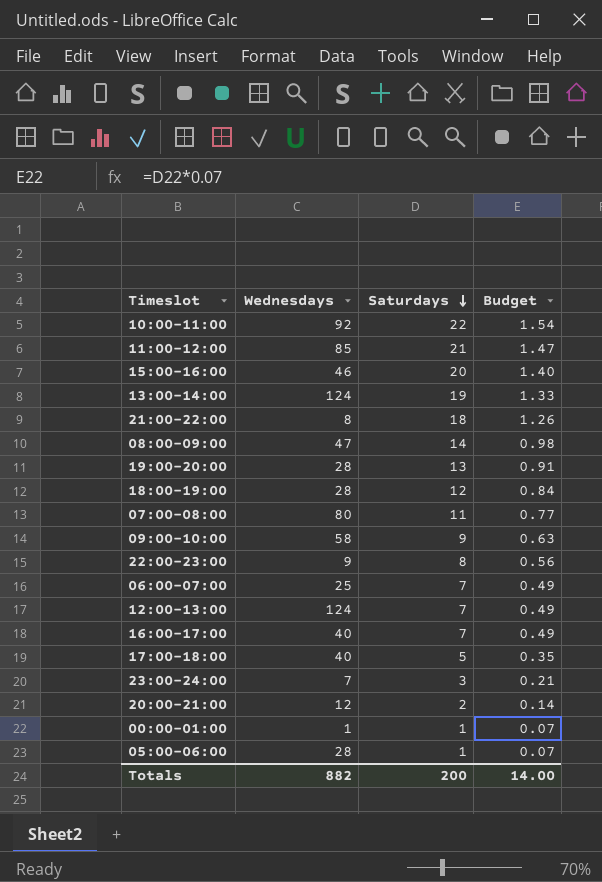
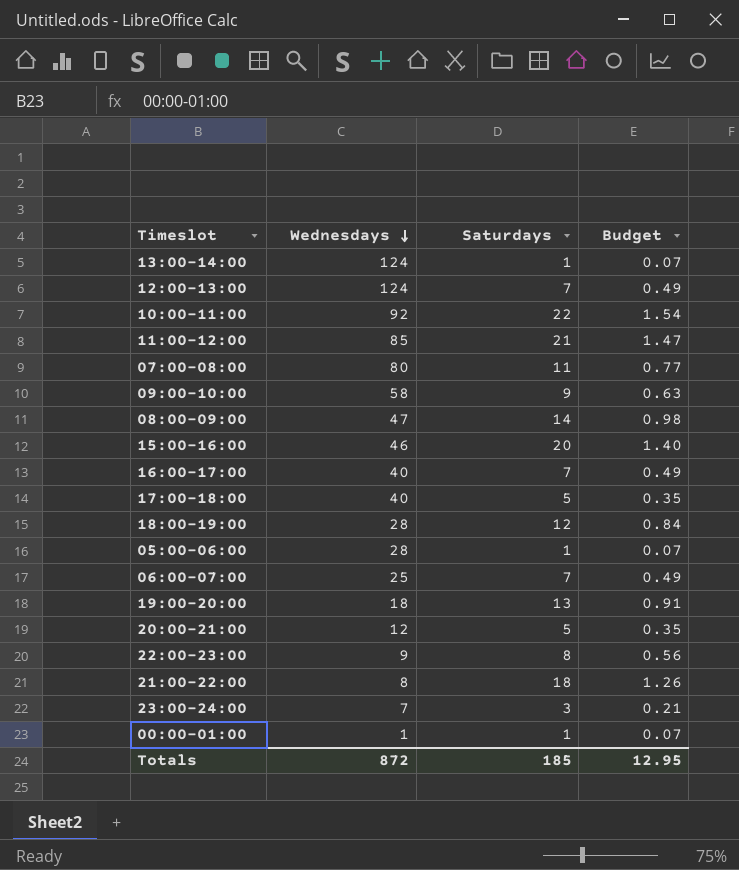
row order: Saturdays descending -> Wednesdays descending
13:00-14:00 | Saturdays: 19 -> 1
13:00-14:00 | Budget: 1.33 -> 0.07
19:00-20:00 | Wednesdays: 28 -> 18
20:00-21:00 | Saturdays: 2 -> 5
20:00-21:00 | Budget: 0.14 -> 0.35
Totals | Wednesdays: 882 -> 872
Totals | Saturdays: 200 -> 185
Totals | Budget: 14.00 -> 12.95

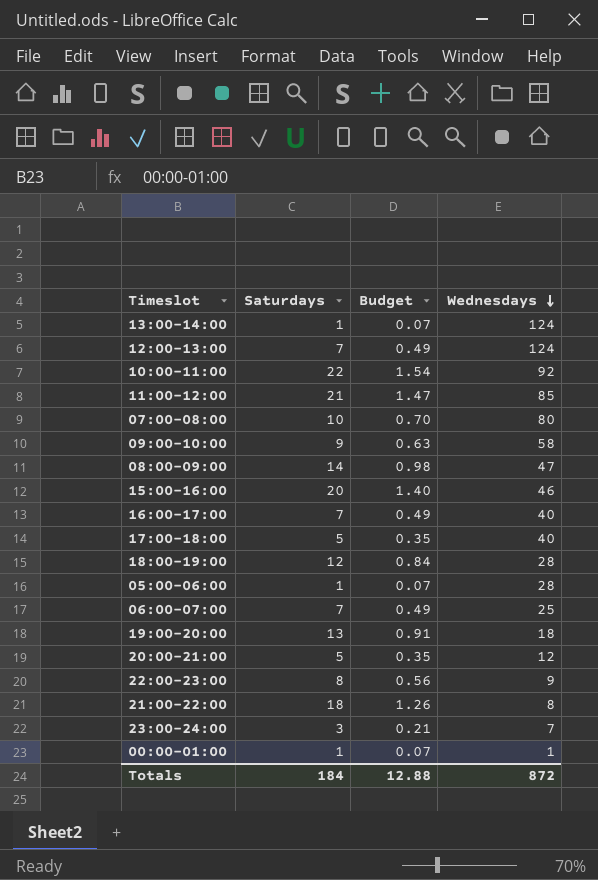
column Wednesdays | position: 2 -> 4
07:00-08:00 | Saturdays: 11 -> 10
07:00-08:00 | Budget: 0.77 -> 0.70
Totals | Saturdays: 185 -> 184
Totals | Budget: 12.95 -> 12.88

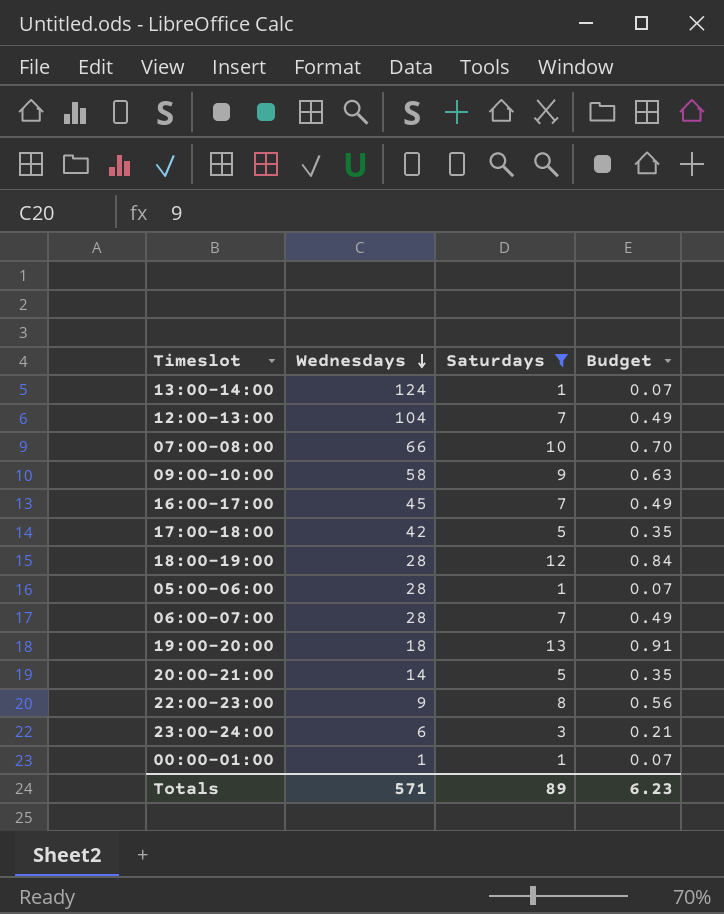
filter: none -> Saturdays <= 13
column Wednesdays | position: 4 -> 2
12:00-13:00 | Wednesdays: 124 -> 104
07:00-08:00 | Wednesdays: 80 -> 66
16:00-17:00 | Wednesdays: 40 -> 45
17:00-18:00 | Wednesdays: 40 -> 42
06:00-07:00 | Wednesdays: 25 -> 28
20:00-21:00 | Wednesdays: 12 -> 14
23:00-24:00 | Wednesdays: 7 -> 6
Totals | Wednesdays: 872 -> 571
Totals | Saturdays: 184 -> 89
Totals | Budget: 12.88 -> 6.23

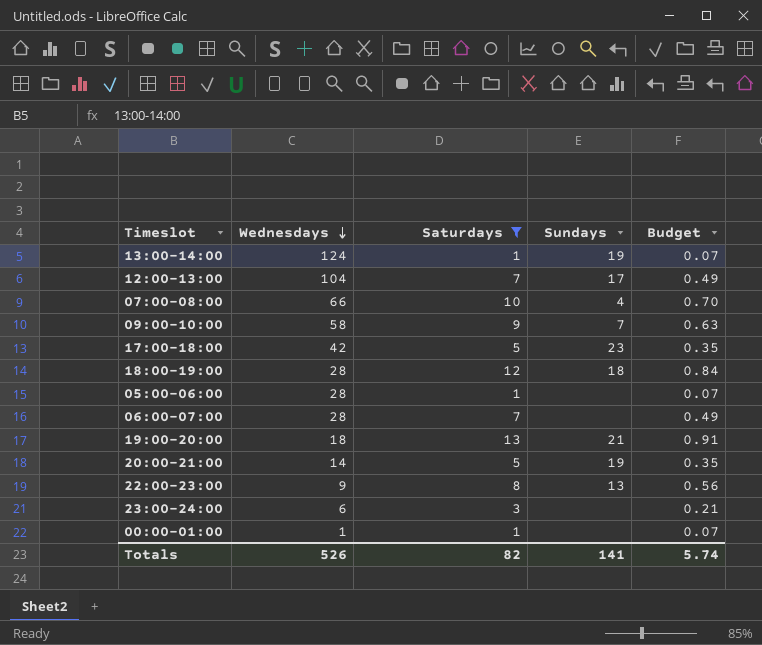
column Sundays | position: none -> 4
row 16:00-17:00: 45 | 7 | 0.49 -> none
Totals | Wednesdays: 571 -> 526
Totals | Saturdays: 89 -> 82
Totals | Budget: 6.23 -> 5.74

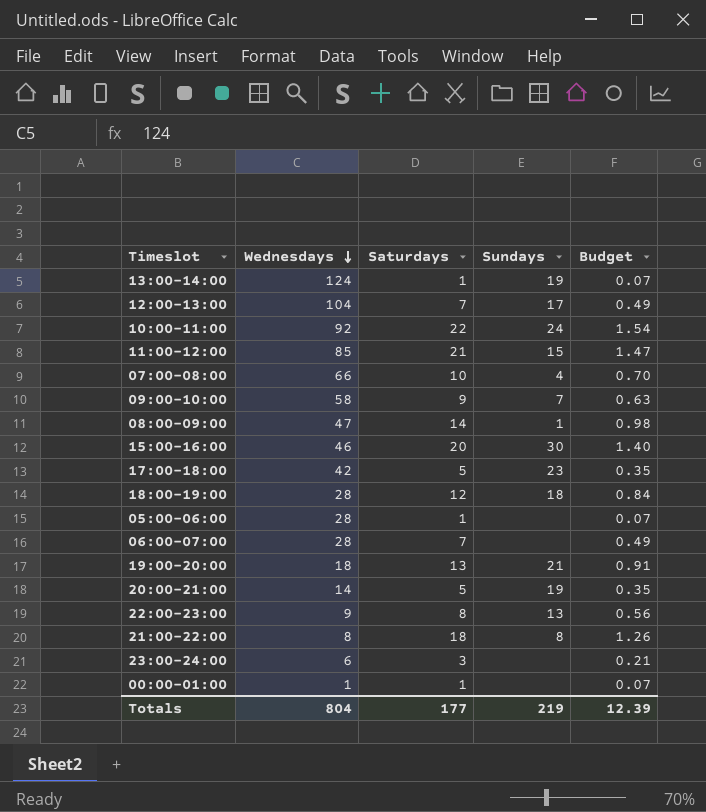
filter: Saturdays <= 13 -> none
Totals | Wednesdays: 526 -> 804
Totals | Saturdays: 82 -> 177
Totals | Sundays: 141 -> 219
Totals | Budget: 5.74 -> 12.39

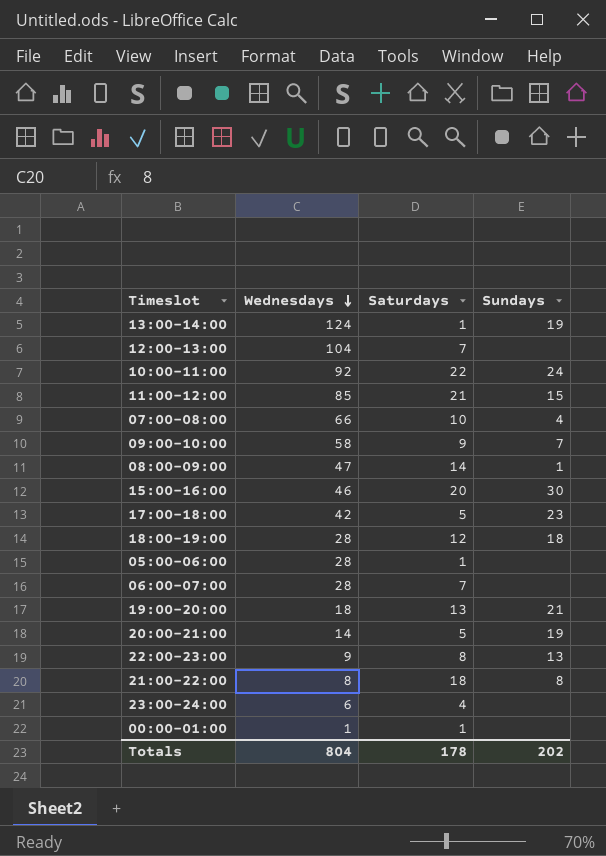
column Budget | formula: [Saturdays] * 0.07 -> none
12:00-13:00 | Sundays: 17 -> none
23:00-24:00 | Saturdays: 3 -> 4
Totals | Saturdays: 177 -> 178
Totals | Sundays: 219 -> 202

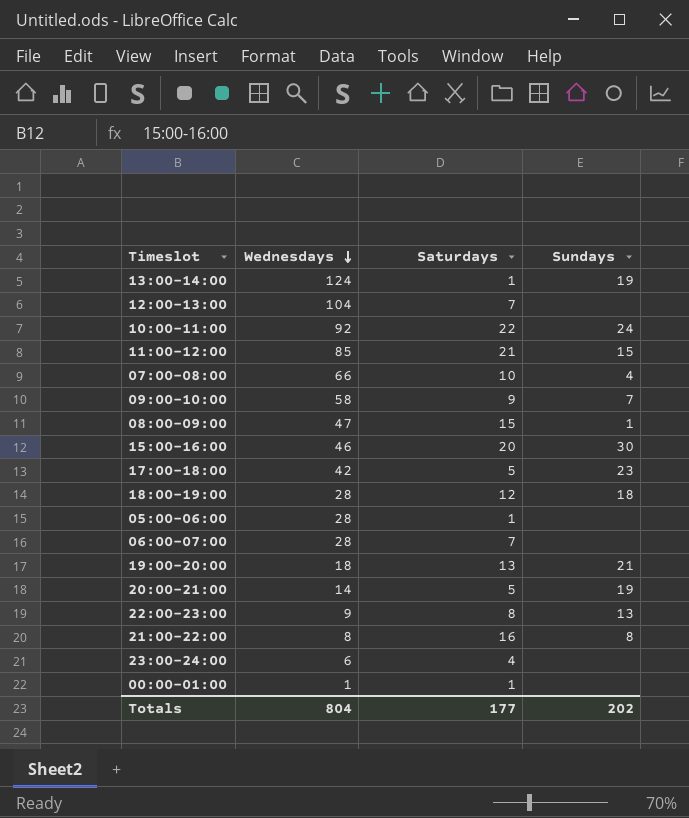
08:00-09:00 | Saturdays: 14 -> 15
21:00-22:00 | Saturdays: 18 -> 16
Totals | Saturdays: 178 -> 177

